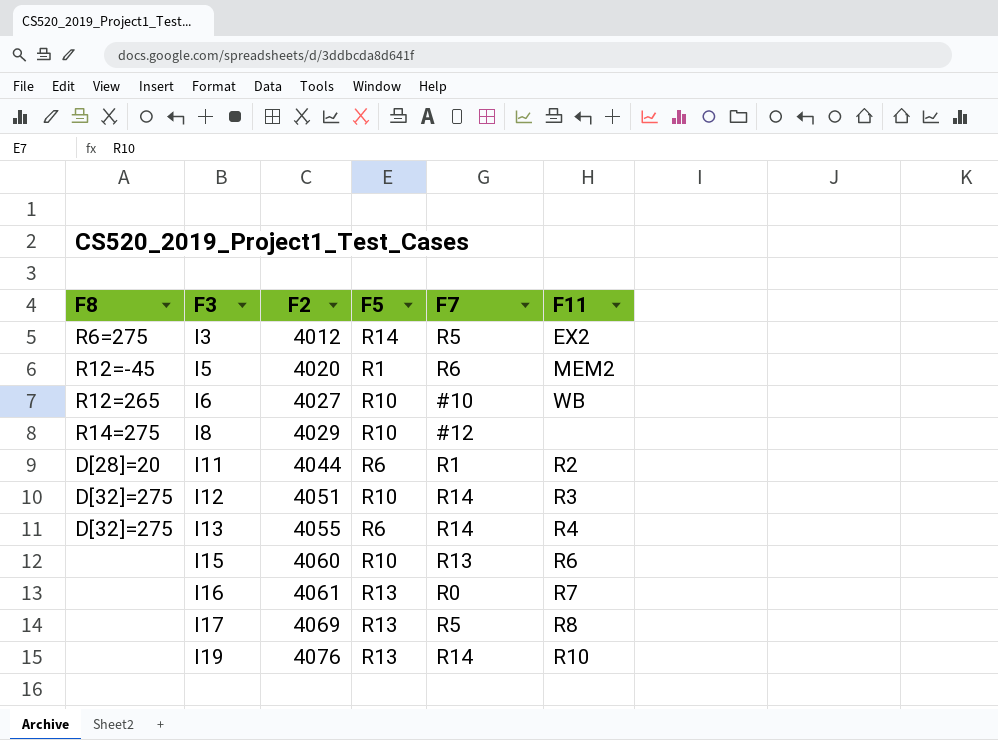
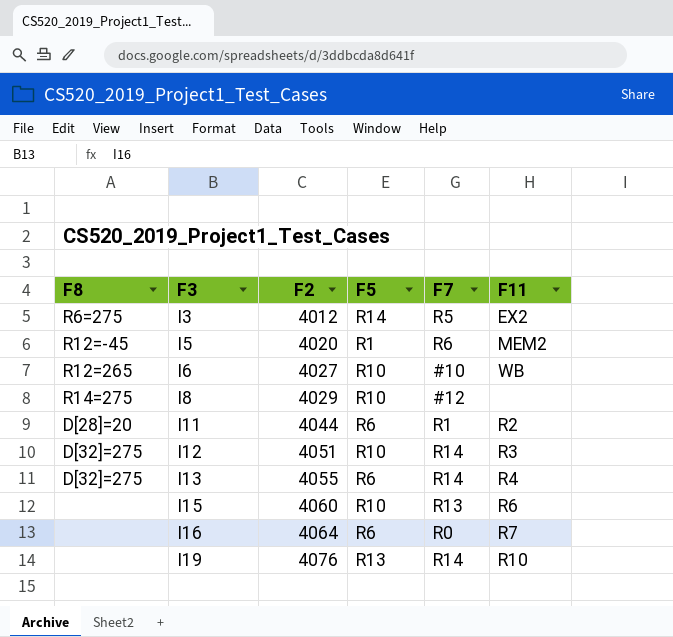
row I17: none | 4069 | R13 | R5 | R8 -> none
I16 | F2: 4061 -> 4064
I16 | F5: R13 -> R6

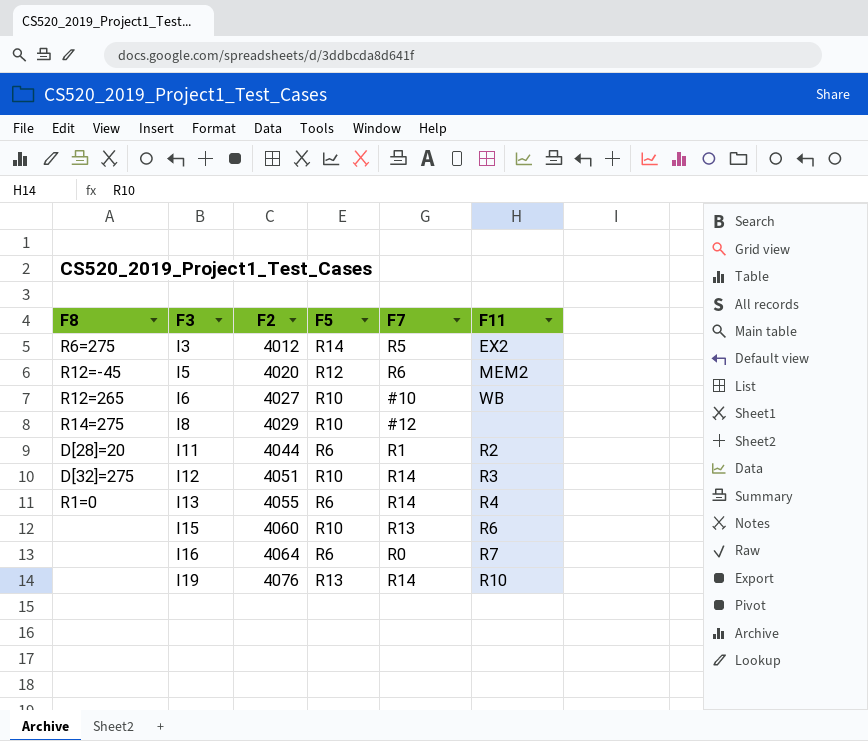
I5 | F5: R1 -> R12
I13 | F8: D[32]=275 -> R1=0

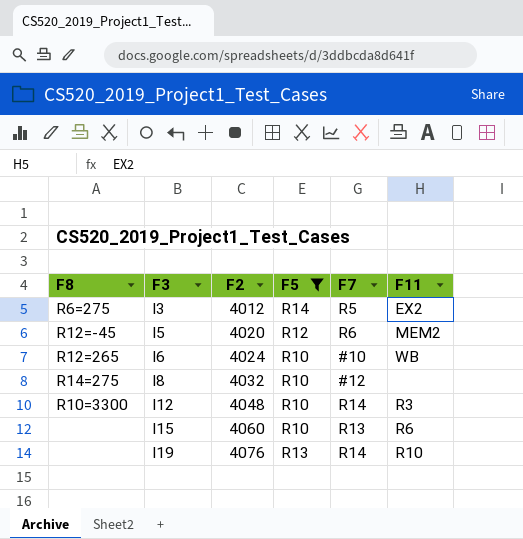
filter: none -> F5 != R6
I6 | F2: 4027 -> 4024
I8 | F2: 4029 -> 4032
I12 | F8: D[32]=275 -> R10=3300
I12 | F2: 4051 -> 4048

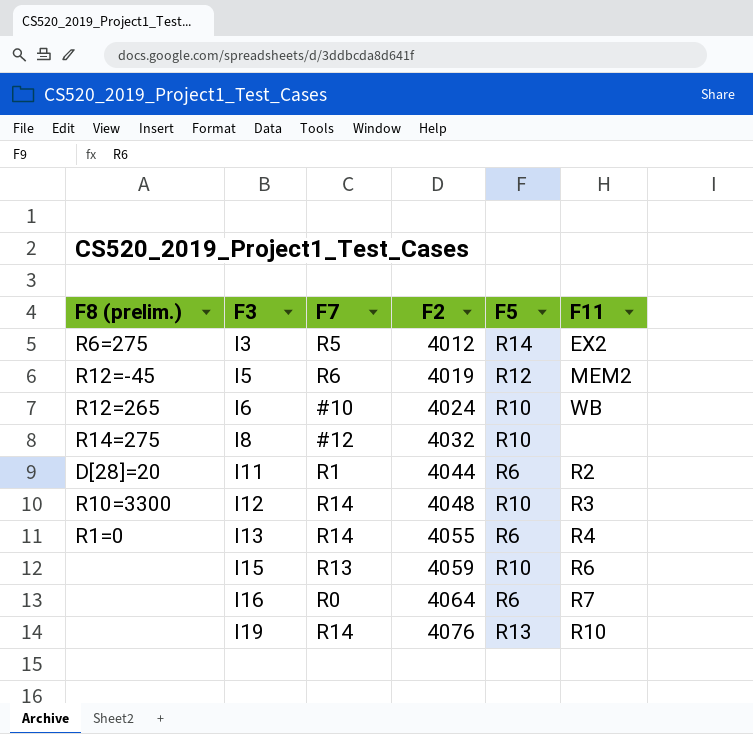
filter: F5 != R6 -> none
column name: F8 -> F8 (prelim.)
column F7 | position: 5 -> 3
I5 | F2: 4020 -> 4019
I15 | F2: 4060 -> 4059

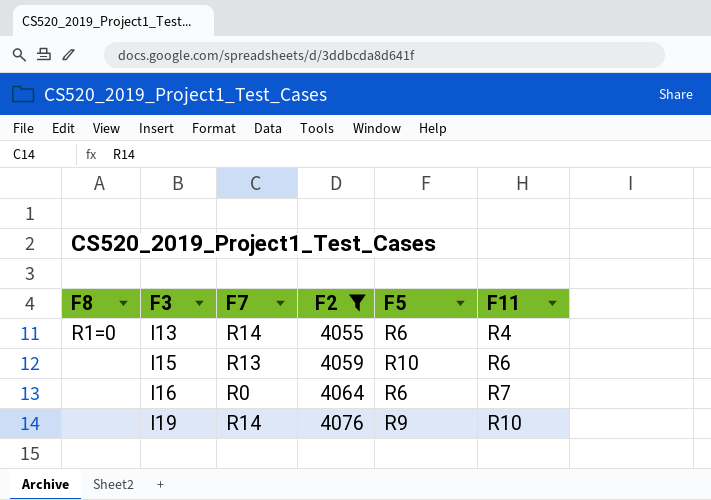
filter: none -> F2 >= 4055
column name: F8 (prelim.) -> F8
I19 | F5: R13 -> R9

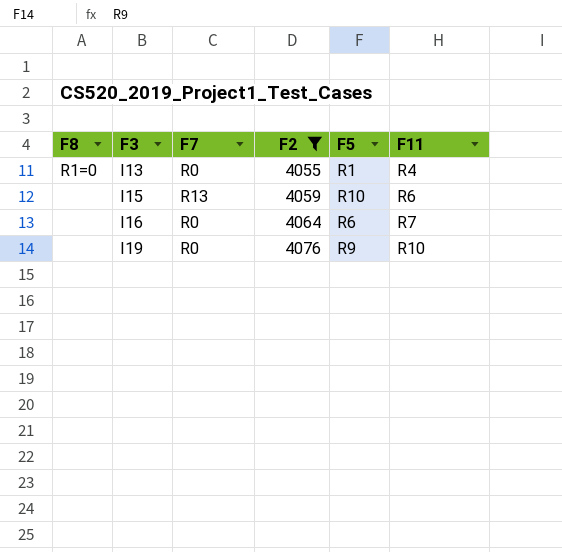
I13 | F7: R14 -> R0
I13 | F5: R6 -> R1
I19 | F7: R14 -> R0

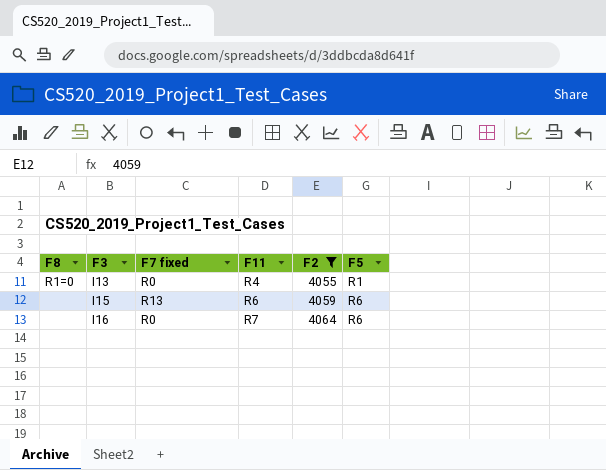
column name: F7 -> F7 fixed
column F11 | position: 6 -> 4
row I19: none | R0 | 4076 | R9 | R10 -> none
I15 | F5: R10 -> R6

